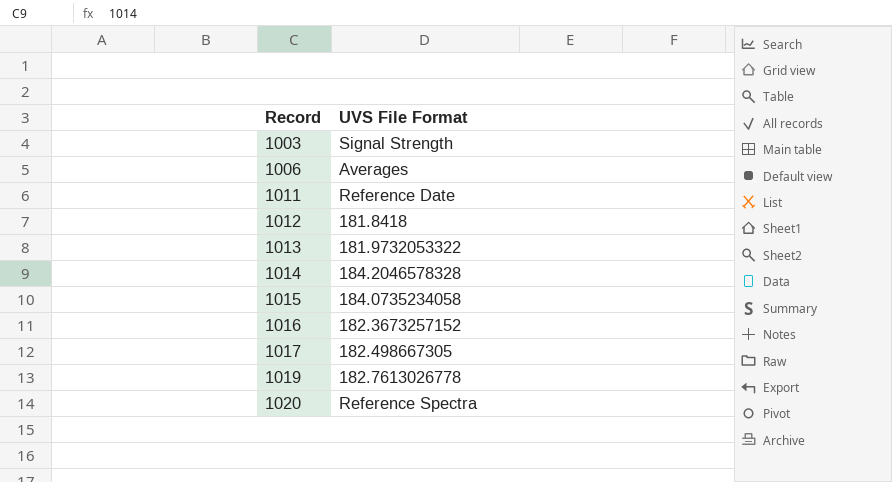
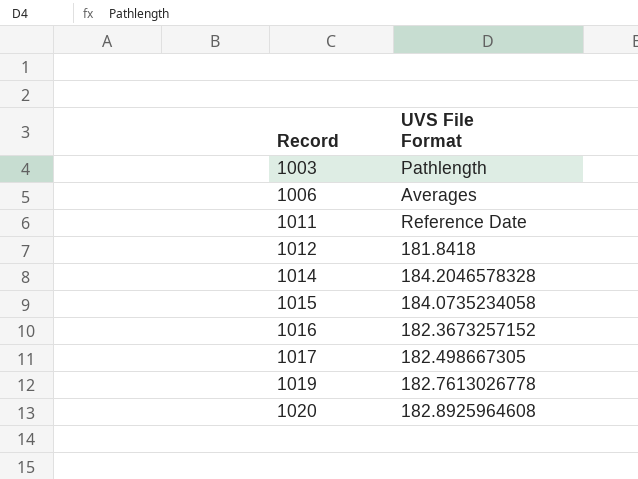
row 1013: 181.9732053322 -> none
1003 | UVS File Format: Signal Strength -> Pathlength
1020 | UVS File Format: Reference Spectra -> 182.8925964608

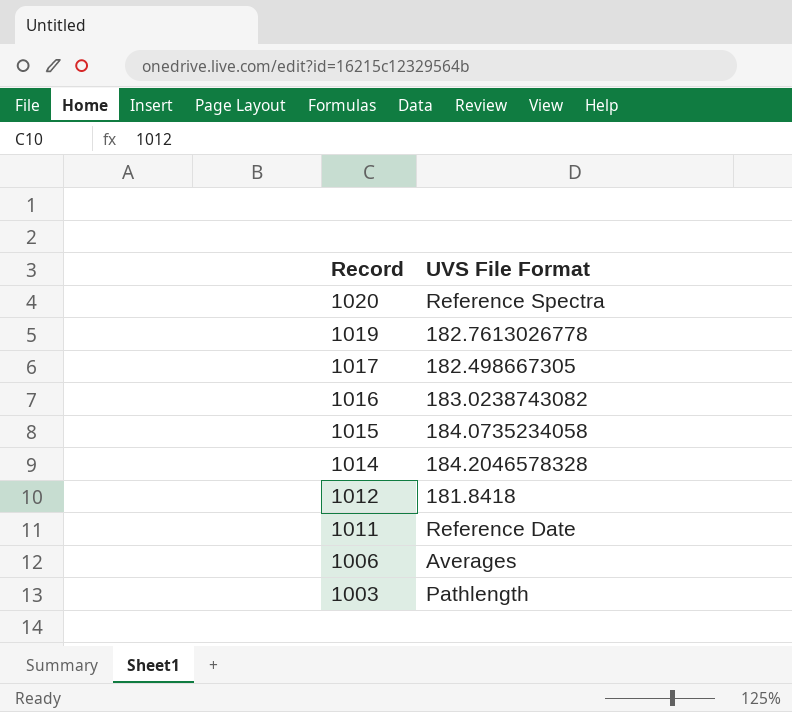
row order: Record ascending -> Record descending
1020 | UVS File Format: 182.8925964608 -> Reference Spectra
1016 | UVS File Format: 182.3673257152 -> 183.0238743082

